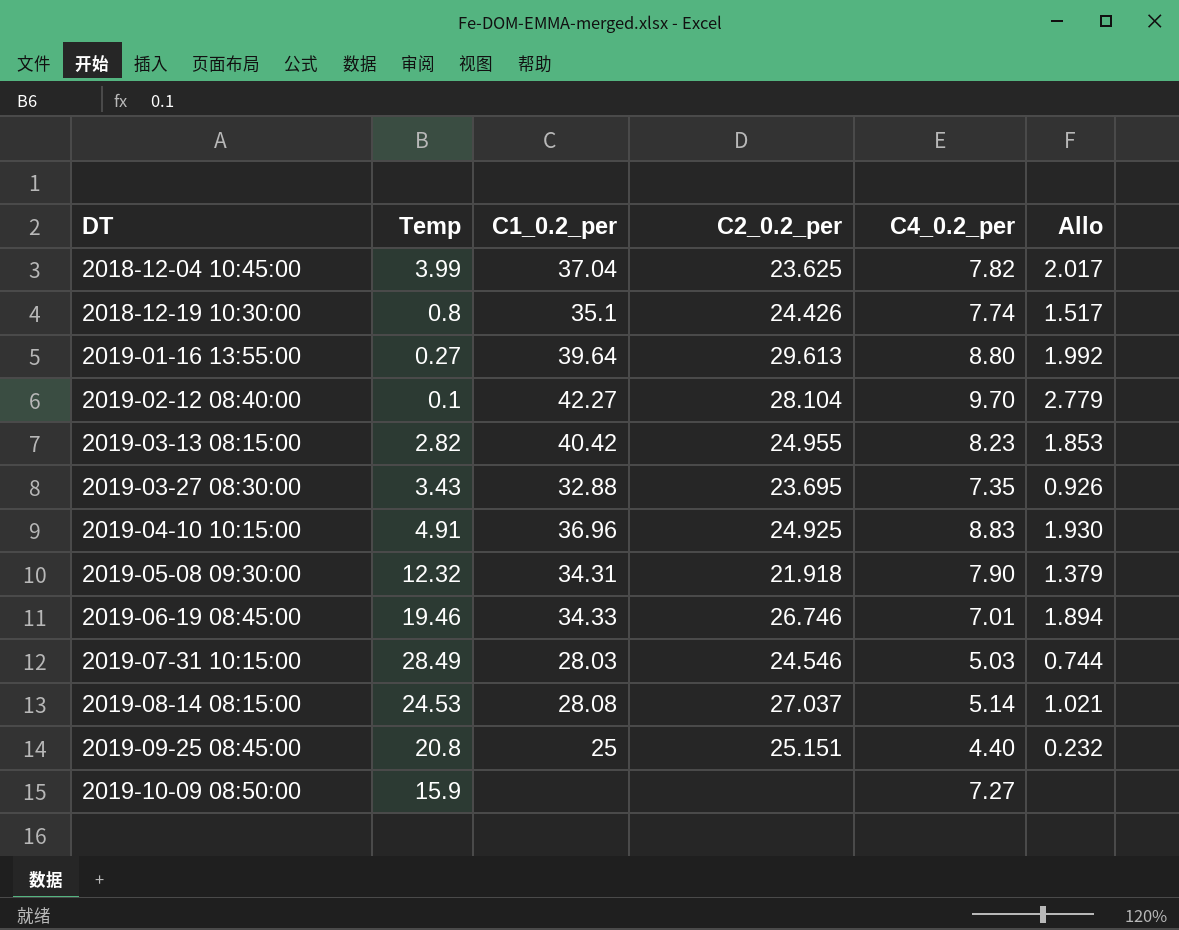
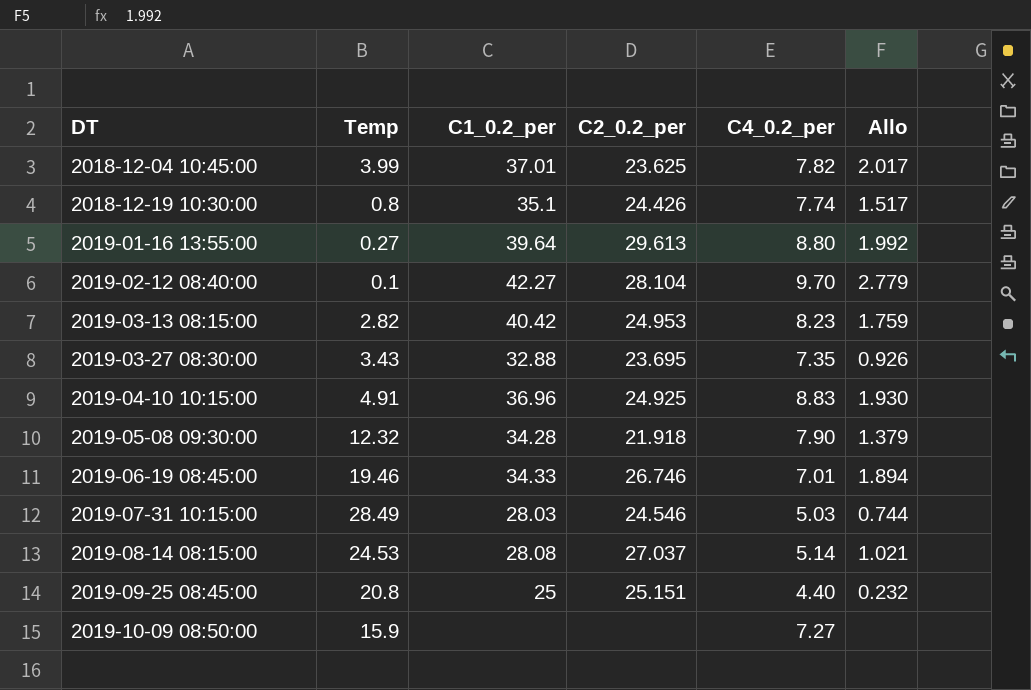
2018-12-04 10:45:00 | C1_0.2_per: 37.04 -> 37.01
2019-03-13 08:15:00 | C2_0.2_per: 24.955 -> 24.953
2019-03-13 08:15:00 | Allo: 1.853 -> 1.759
2019-05-08 09:30:00 | C1_0.2_per: 34.31 -> 34.28

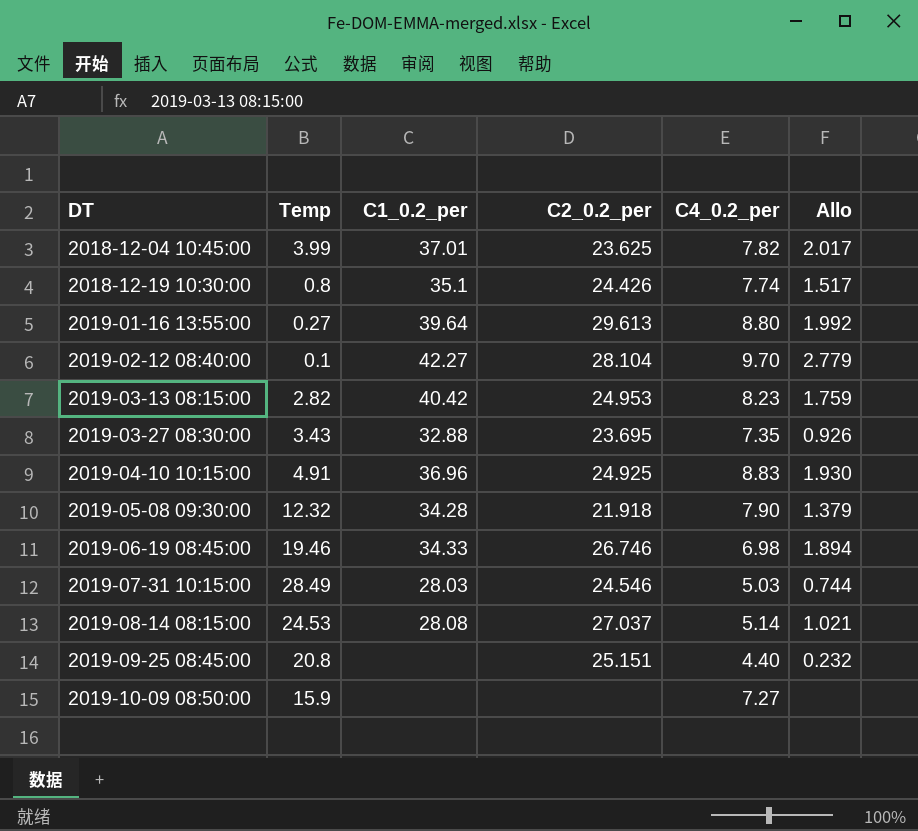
2019-06-19 08:45:00 | C4_0.2_per: 7.01 -> 6.98
2019-09-25 08:45:00 | C1_0.2_per: 25 -> none

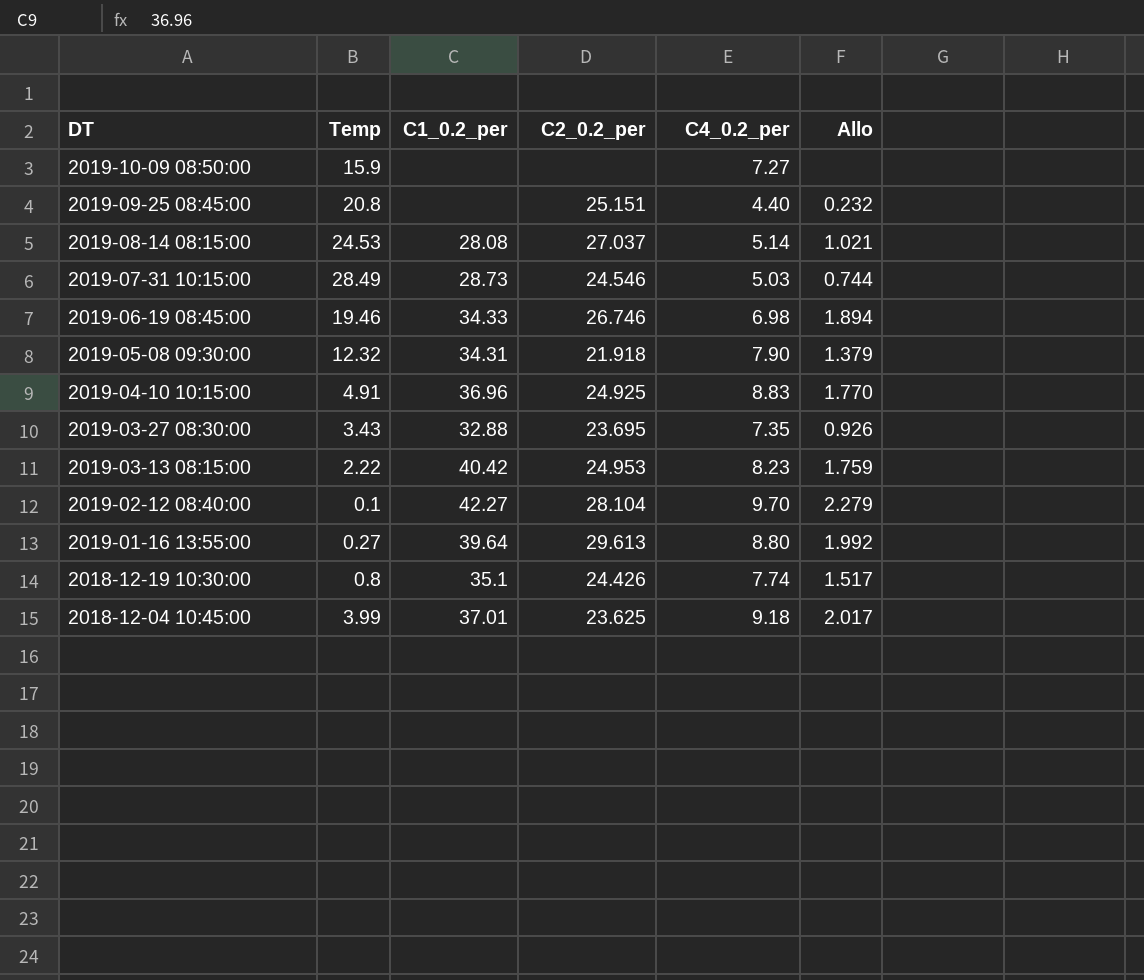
row order: DT ascending -> DT descending
2019-07-31 10:15:00 | C1_0.2_per: 28.03 -> 28.73
2019-05-08 09:30:00 | C1_0.2_per: 34.28 -> 34.31
2019-04-10 10:15:00 | Allo: 1.930 -> 1.770
2019-03-13 08:15:00 | Temp: 2.82 -> 2.22
2019-02-12 08:40:00 | Allo: 2.779 -> 2.279
2018-12-04 10:45:00 | C4_0.2_per: 7.82 -> 9.18

